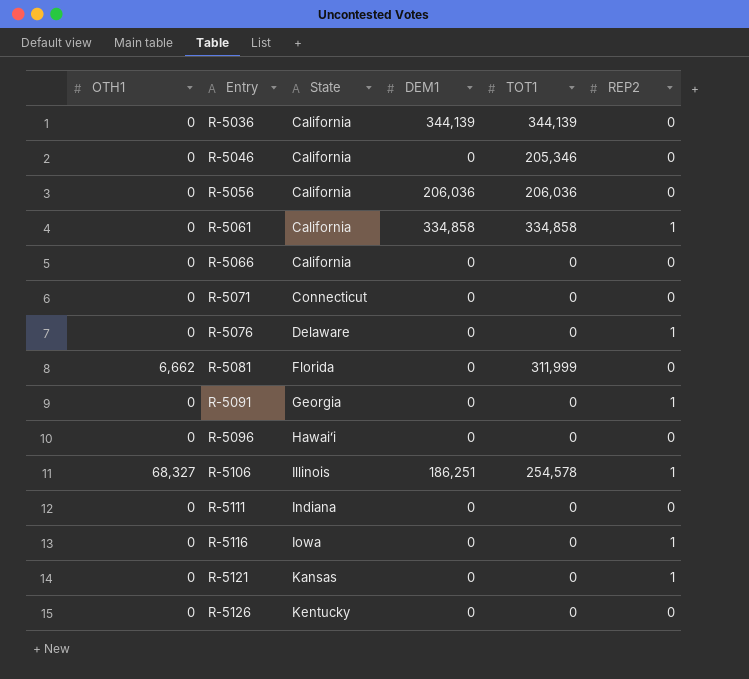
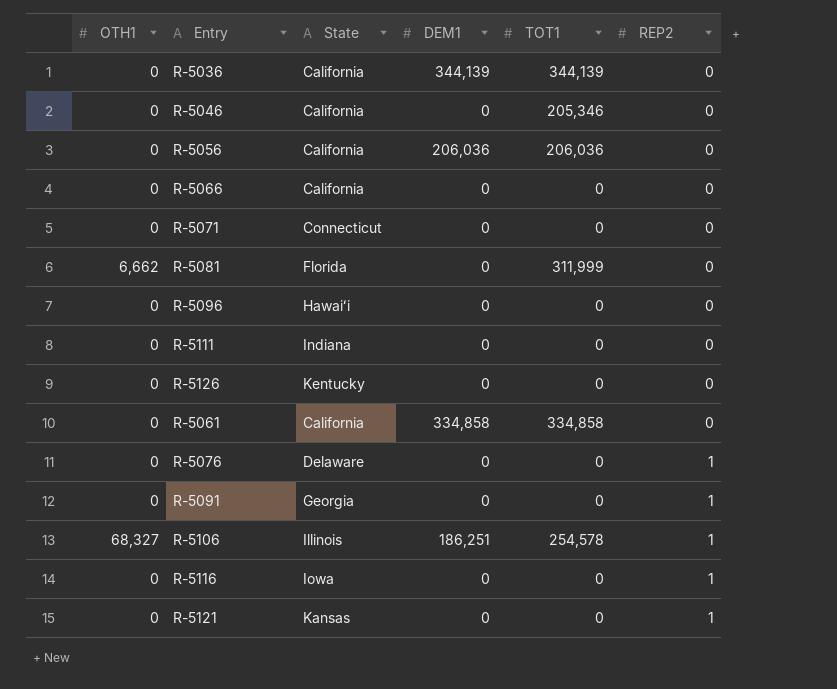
row order: Entry ascending -> REP2 ascending
R-5061 | REP2: 1 -> 0

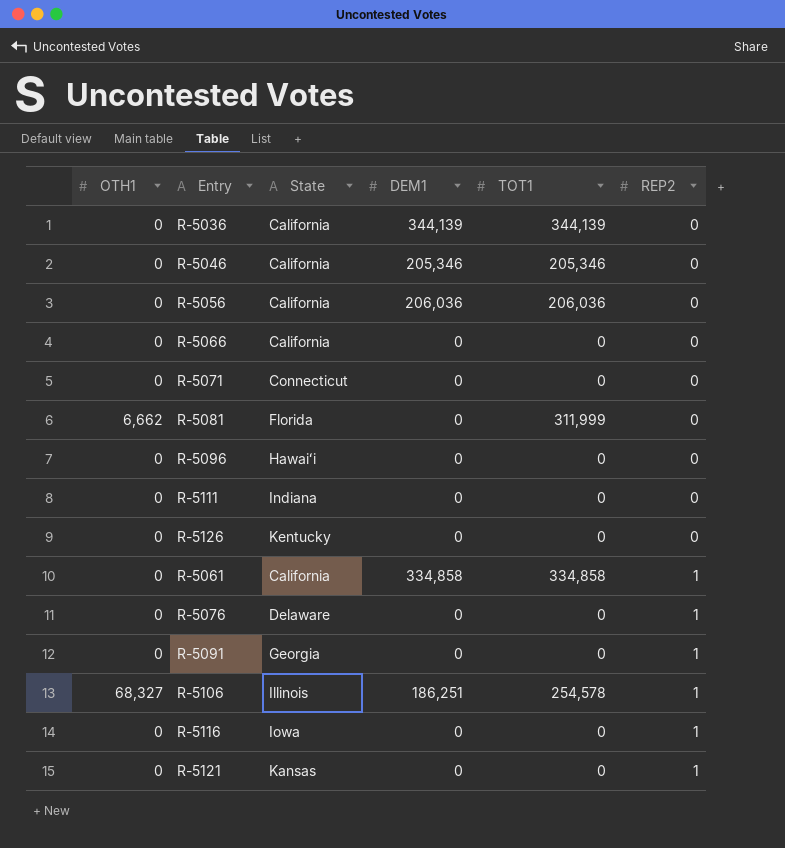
R-5046 | DEM1: 0 -> 205,346
R-5061 | REP2: 0 -> 1

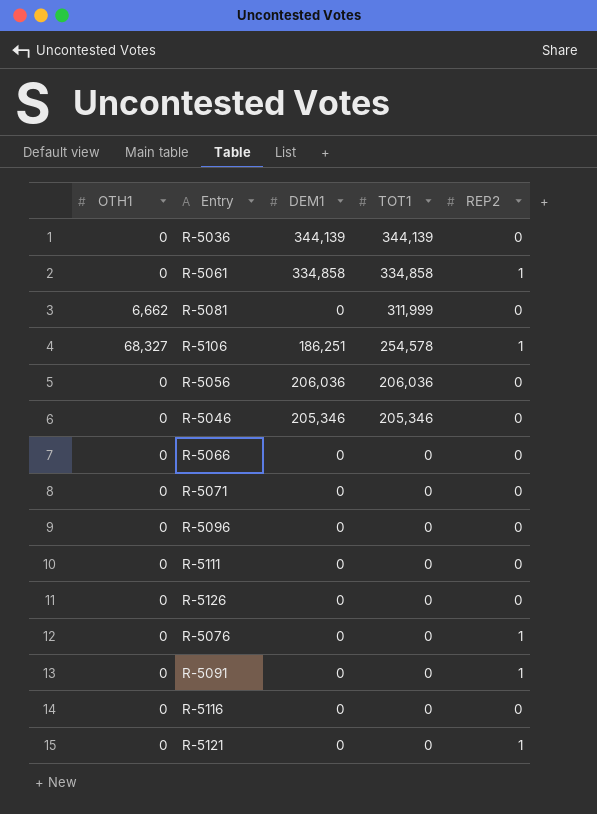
row order: REP2 ascending -> TOT1 descending
column State | position: 3 -> none
R-5116 | REP2: 1 -> 0

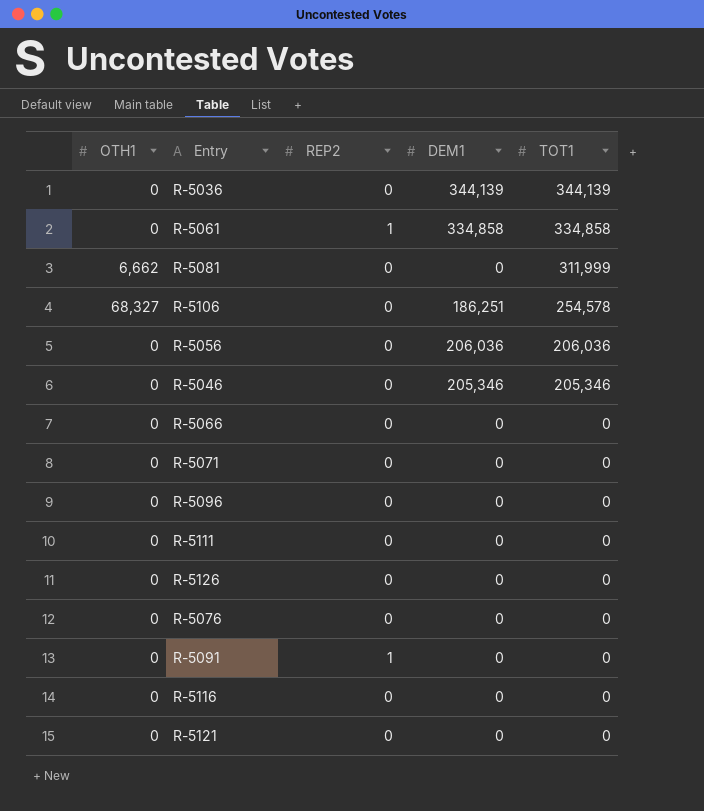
column REP2 | position: 5 -> 3
R-5106 | REP2: 1 -> 0
R-5076 | REP2: 1 -> 0
R-5121 | REP2: 1 -> 0

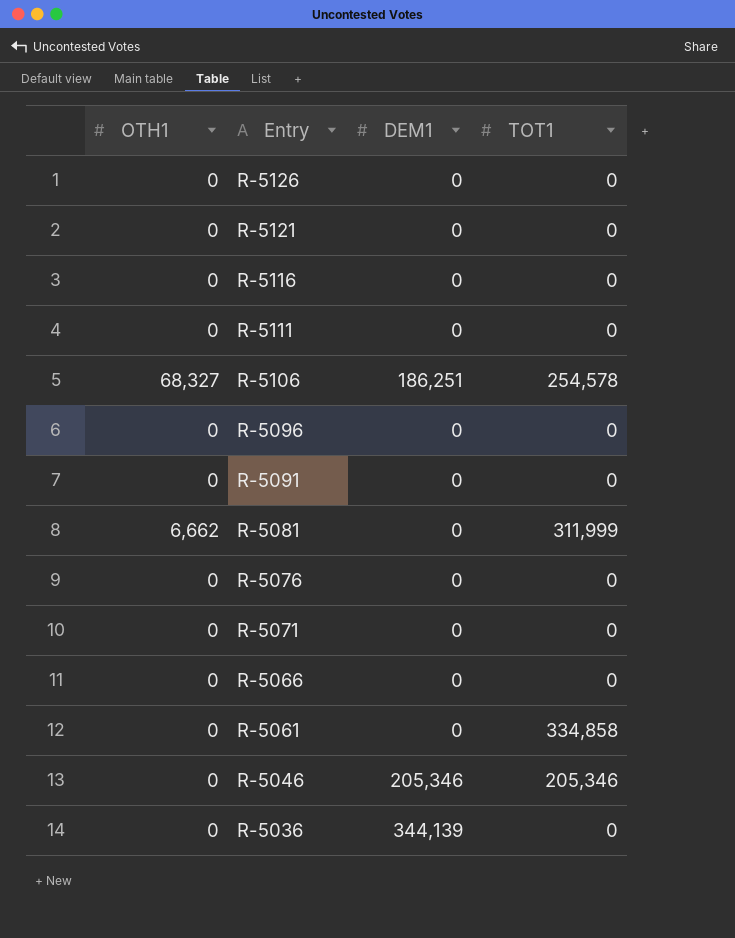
row order: TOT1 descending -> Entry descending
column REP2 | position: 3 -> none
row R-5056: 0 | 0 | 206,036 | 206,036 -> none
R-5061 | DEM1: 334,858 -> 0
R-5036 | TOT1: 344,139 -> 0

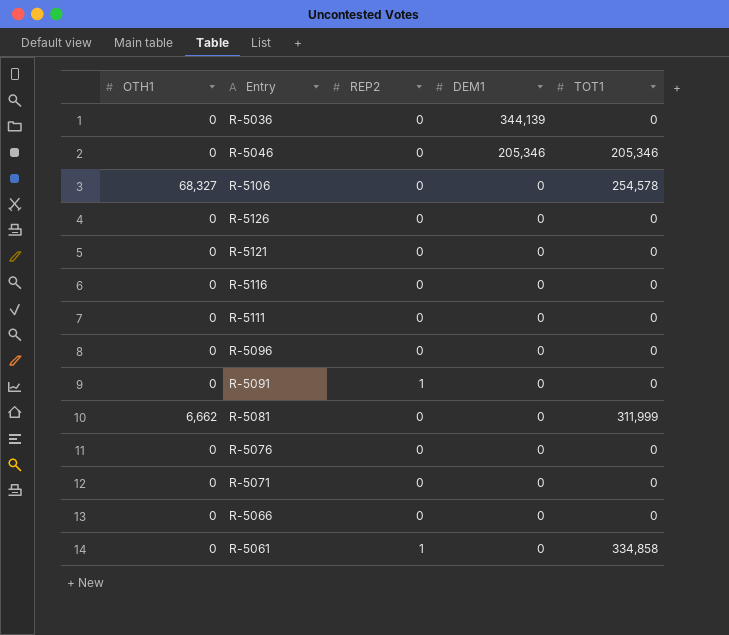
row order: Entry descending -> DEM1 descending
column REP2 | position: none -> 3
R-5106 | DEM1: 186,251 -> 0

